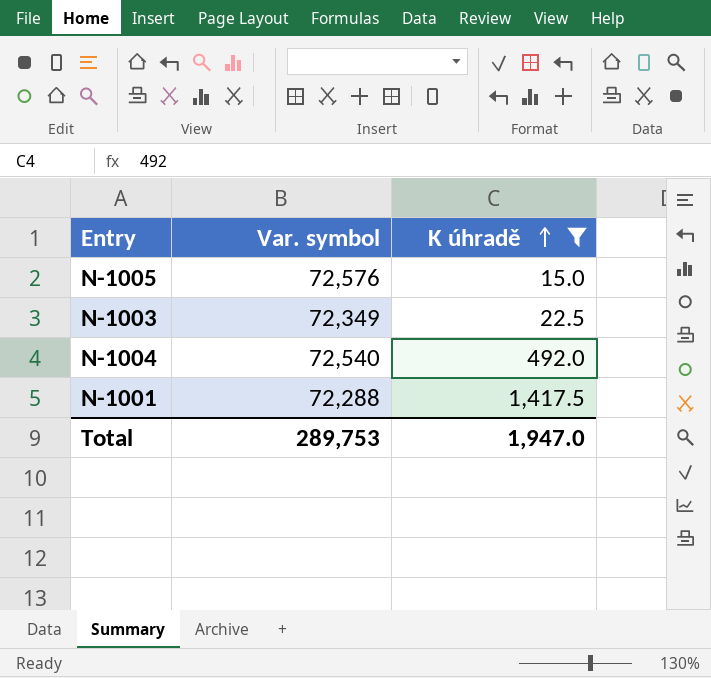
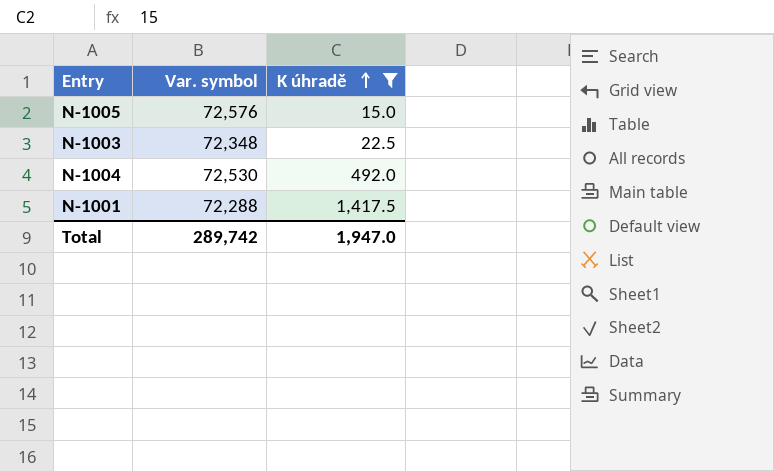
N-1003 | Var. symbol: 72,349 -> 72,348
N-1004 | Var. symbol: 72,540 -> 72,530
Total | Var. symbol: 289,753 -> 289,742

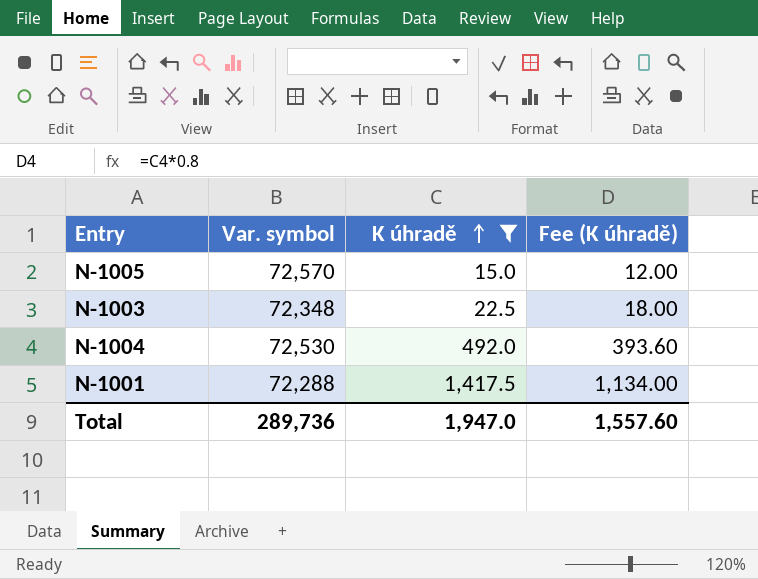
column Fee (K úhradě) | formula: none -> [K úhradě] * 0.8
N-1005 | Var. symbol: 72,576 -> 72,570
Total | Var. symbol: 289,742 -> 289,736

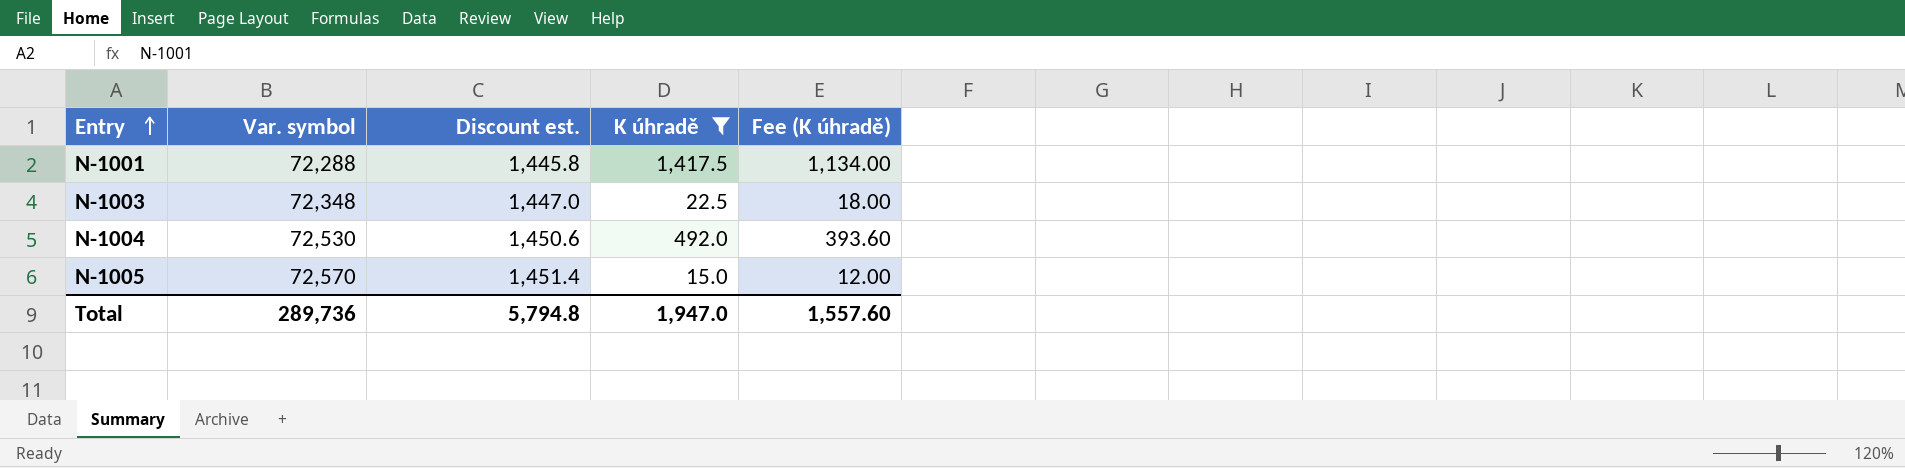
row order: K úhradě ascending -> Entry ascending
column Discount est. | formula: none -> [Var. symbol] * 0.02

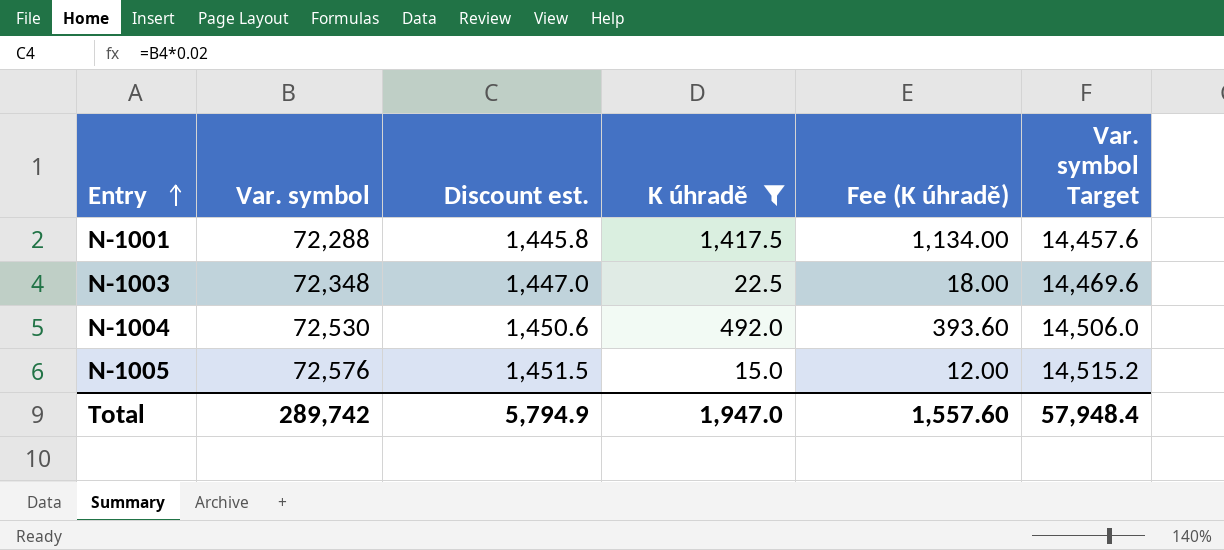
column Var. symbol Target | formula: none -> [Var. symbol] * 0.2
N-1005 | Var. symbol: 72,570 -> 72,576
N-1005 | Discount est.: 1,451.4 -> 1,451.5
Total | Var. symbol: 289,736 -> 289,742
Total | Discount est.: 5,794.8 -> 5,794.9

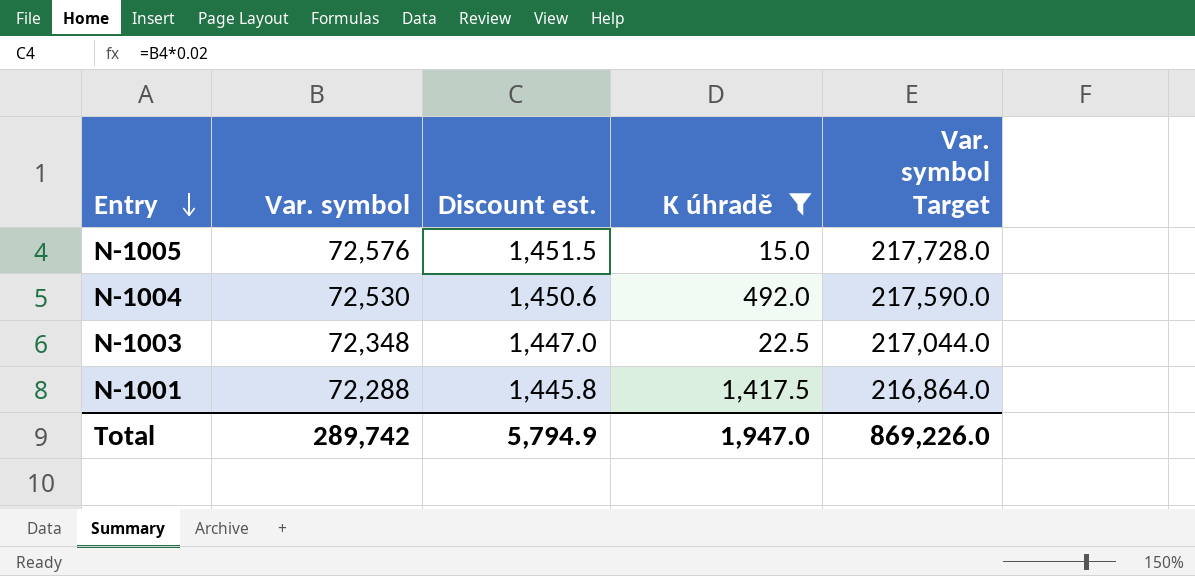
row order: Entry ascending -> Entry descending
column Fee (K úhradě) | formula: [K úhradě] * 0.8 -> none
column Var. symbol Target | formula: [Var. symbol] * 0.2 -> [Var. symbol] * 3
Total | Var. symbol Target: 57,948.4 -> 869,226.0

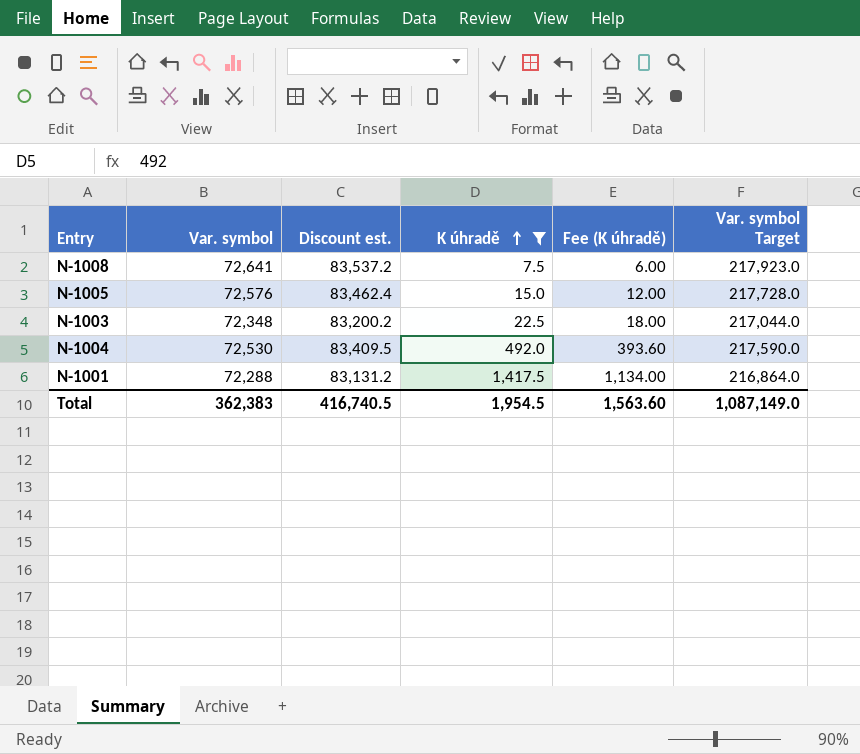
row order: Entry descending -> K úhradě ascending
column Discount est. | formula: [Var. symbol] * 0.02 -> [Var. symbol] * 1.15
column Fee (K úhradě) | formula: none -> [K úhradě] * 0.8
row N-1008: none -> 72,641 | 83,537.2 | 7.5 | 6.00 | 217,923.0
Total | Var. symbol: 289,742 -> 362,383
Total | Discount est.: 5,794.9 -> 416,740.5
Total | K úhradě: 1,947.0 -> 1,954.5
Total | Var. symbol Target: 869,226.0 -> 1,087,149.0

